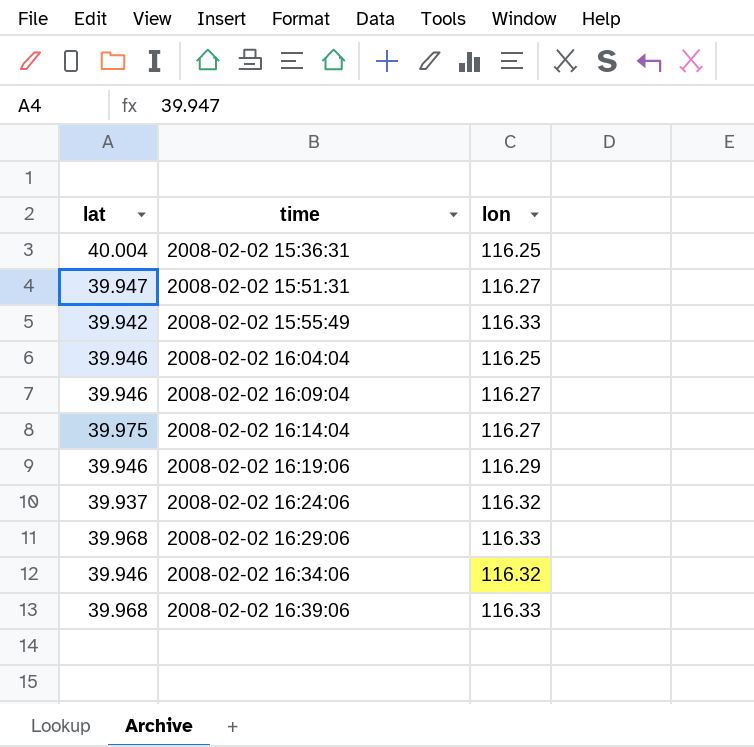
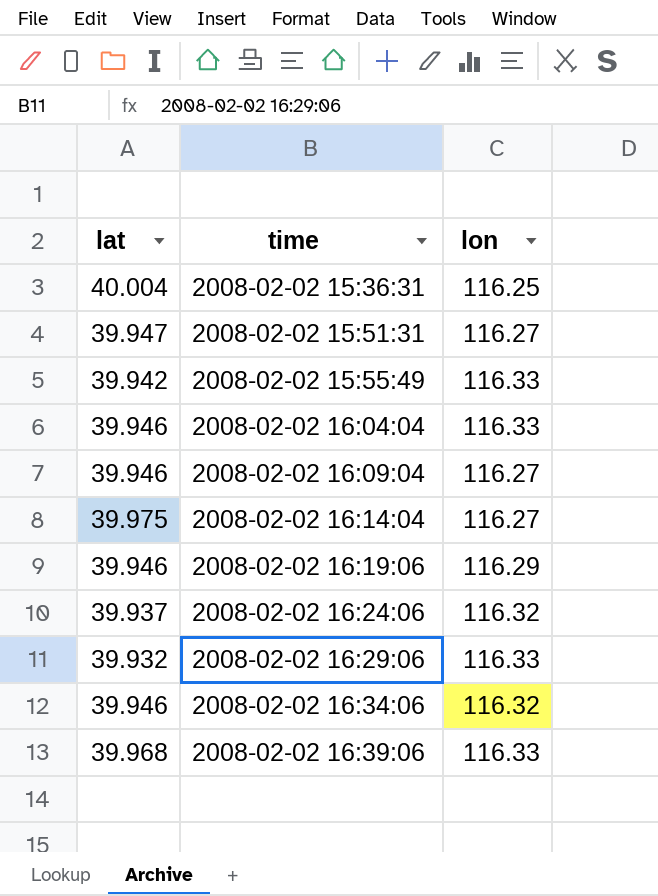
2008-02-02 16:04:04 | lon: 116.25 -> 116.33
2008-02-02 16:29:06 | lat: 39.968 -> 39.932

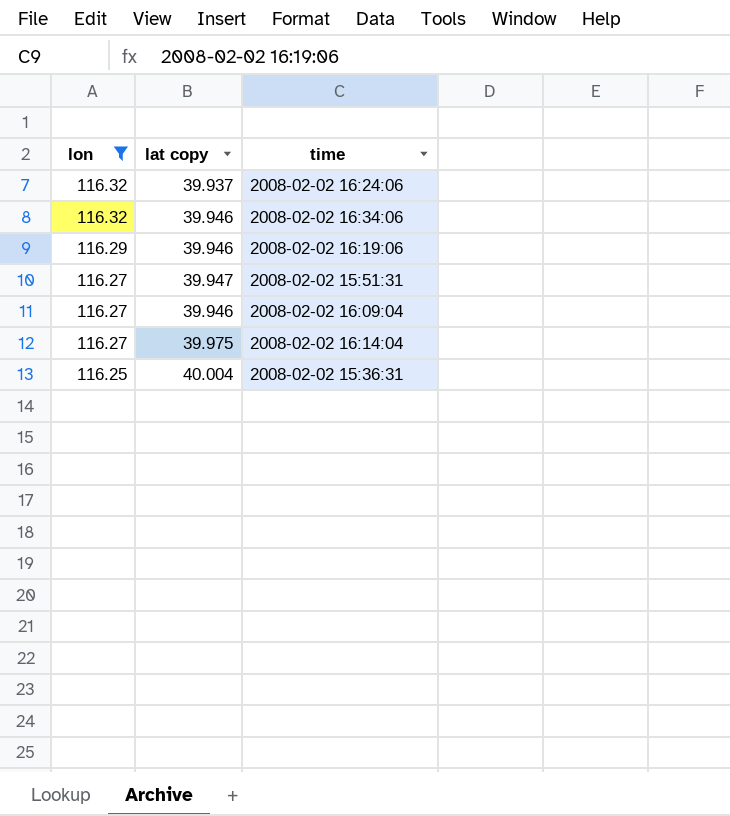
filter: none -> lon != 116.33
row order: time ascending -> lon descending
column lon | position: 3 -> 1
column name: lat -> lat copy

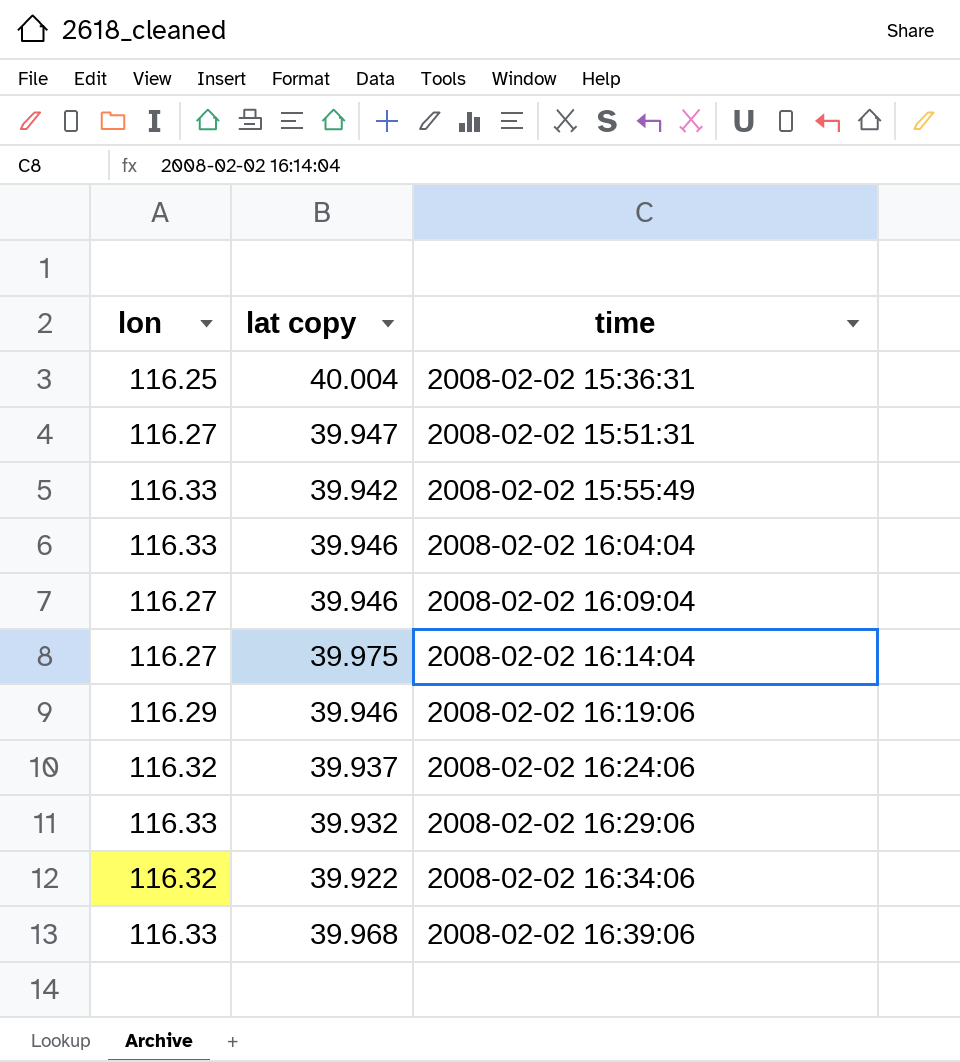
filter: lon != 116.33 -> none
row order: lon descending -> time ascending
2008-02-02 16:34:06 | lat copy: 39.946 -> 39.922

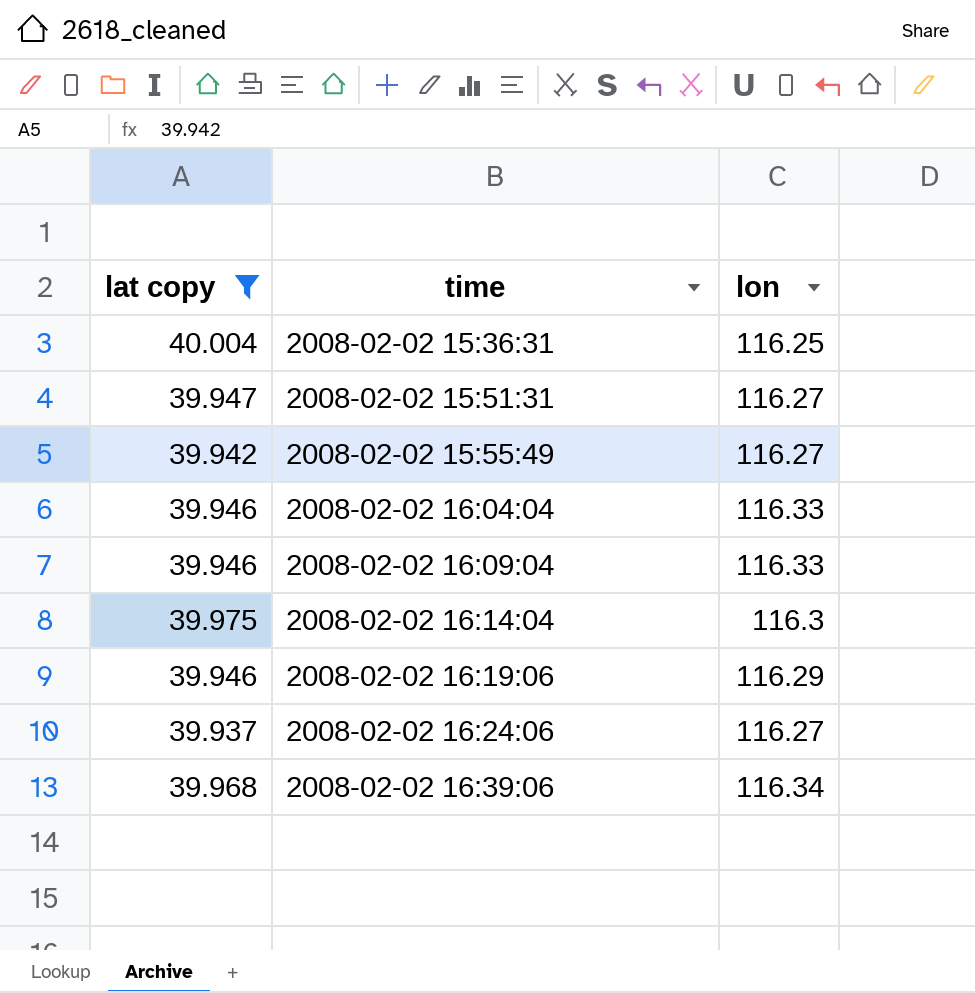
filter: none -> lat copy >= 39.937
column lon | position: 1 -> 3
2008-02-02 15:55:49 | lon: 116.33 -> 116.27
2008-02-02 16:09:04 | lon: 116.27 -> 116.33
2008-02-02 16:14:04 | lon: 116.27 -> 116.3
2008-02-02 16:24:06 | lon: 116.32 -> 116.27
2008-02-02 16:39:06 | lon: 116.33 -> 116.34

